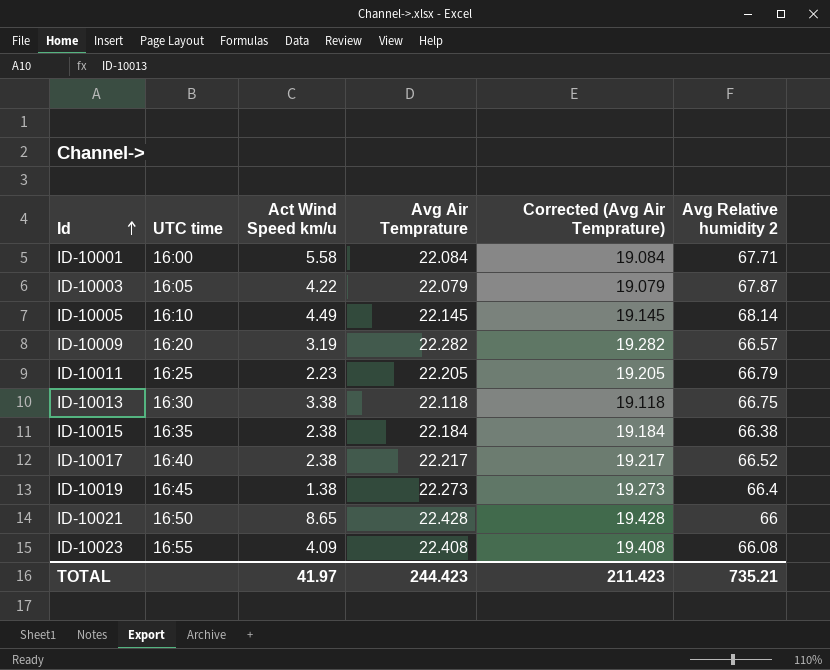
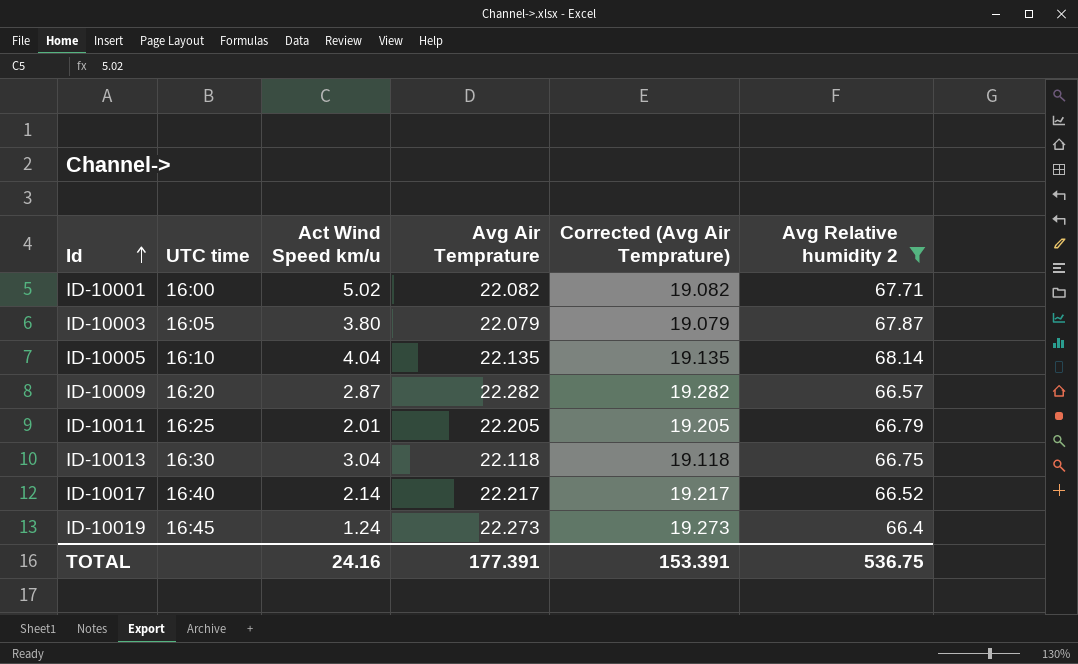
filter: none -> Avg Relative humidity 2 >= 66.4
ID-10001 | Act Wind Speed km/u: 5.58 -> 5.02
ID-10001 | Avg Air Temprature: 22.084 -> 22.082
ID-10001 | Corrected (Avg Air Temprature): 19.084 -> 19.082
ID-10003 | Act Wind Speed km/u: 4.22 -> 3.80
ID-10005 | Act Wind Speed km/u: 4.49 -> 4.04
ID-10005 | Avg Air Temprature: 22.145 -> 22.135
ID-10005 | Corrected (Avg Air Temprature): 19.145 -> 19.135
ID-10009 | Act Wind Speed km/u: 3.19 -> 2.87
ID-10011 | Act Wind Speed km/u: 2.23 -> 2.01
ID-10013 | Act Wind Speed km/u: 3.38 -> 3.04
ID-10017 | Act Wind Speed km/u: 2.38 -> 2.14
ID-10019 | Act Wind Speed km/u: 1.38 -> 1.24
TOTAL | Act Wind Speed km/u: 41.97 -> 24.16
TOTAL | Avg Air Temprature: 244.423 -> 177.391
TOTAL | Corrected (Avg Air Temprature): 211.423 -> 153.391
TOTAL | Avg Relative humidity 2: 735.21 -> 536.75

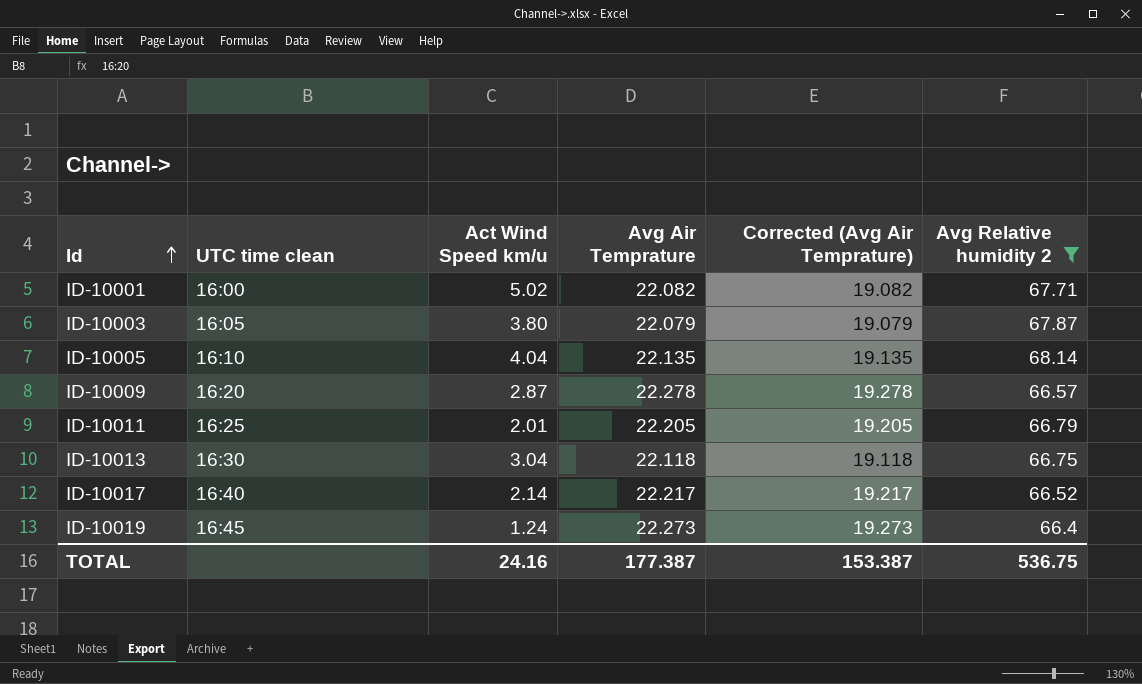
column name: UTC time -> UTC time clean
ID-10009 | Avg Air Temprature: 22.282 -> 22.278
ID-10009 | Corrected (Avg Air Temprature): 19.282 -> 19.278
TOTAL | Avg Air Temprature: 177.391 -> 177.387
TOTAL | Corrected (Avg Air Temprature): 153.391 -> 153.387

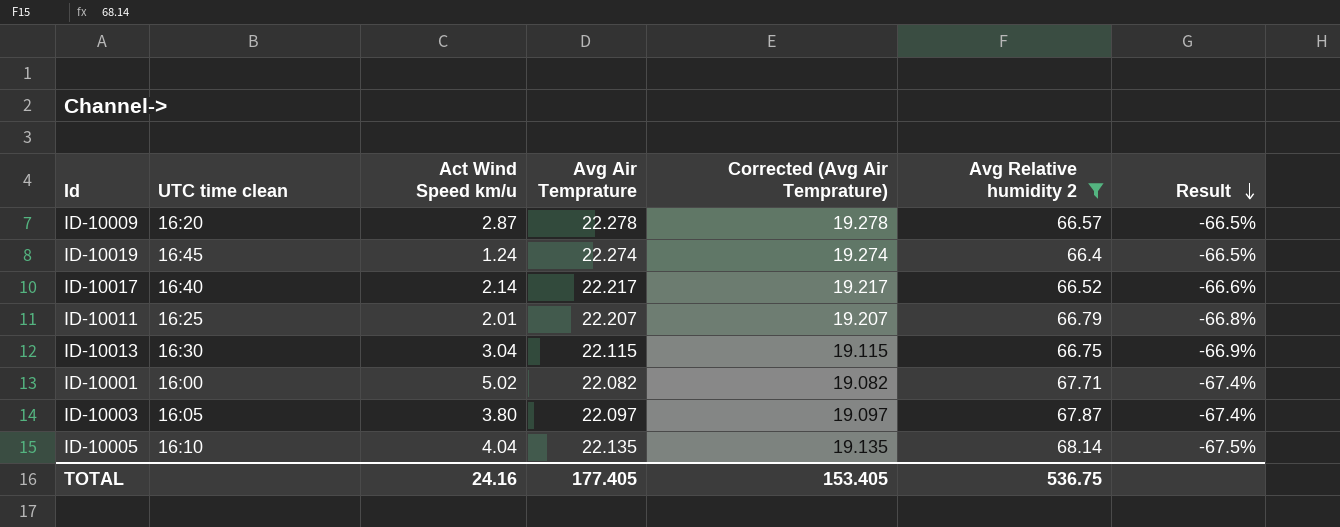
row order: Id ascending -> Result descending
column Result | formula: none -> ([Avg Air Temprature] - [Avg Relative humidity 2]) / [Avg Relative humidity 2]
ID-10019 | Avg Air Temprature: 22.273 -> 22.274
ID-10019 | Corrected (Avg Air Temprature): 19.273 -> 19.274
ID-10011 | Avg Air Temprature: 22.205 -> 22.207
ID-10011 | Corrected (Avg Air Temprature): 19.205 -> 19.207
ID-10013 | Avg Air Temprature: 22.118 -> 22.115
ID-10013 | Corrected (Avg Air Temprature): 19.118 -> 19.115
ID-10003 | Avg Air Temprature: 22.079 -> 22.097
ID-10003 | Corrected (Avg Air Temprature): 19.079 -> 19.097
TOTAL | Avg Air Temprature: 177.387 -> 177.405
TOTAL | Corrected (Avg Air Temprature): 153.387 -> 153.405

